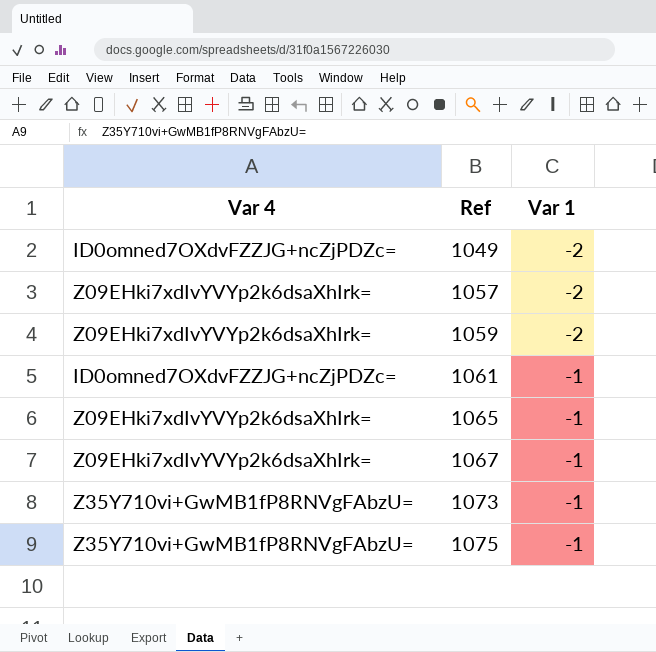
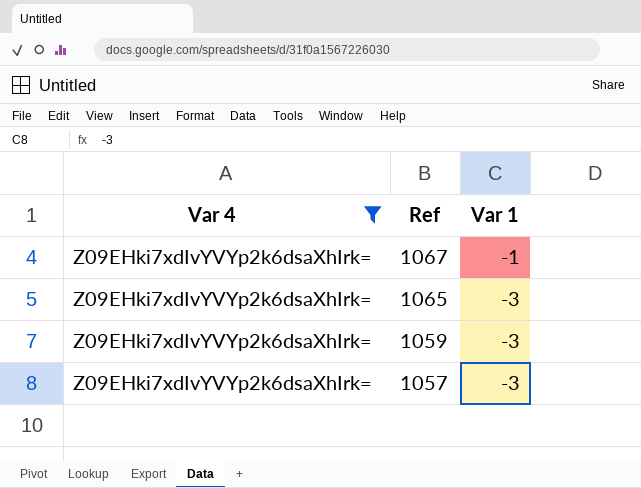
filter: none -> Var 4 = Z09EHki7xdIvYVYp2k6dsaXhIrk=
row order: Ref ascending -> Ref descending
1065 | Var 1: -1 -> -3
1059 | Var 1: -2 -> -3
1057 | Var 1: -2 -> -3

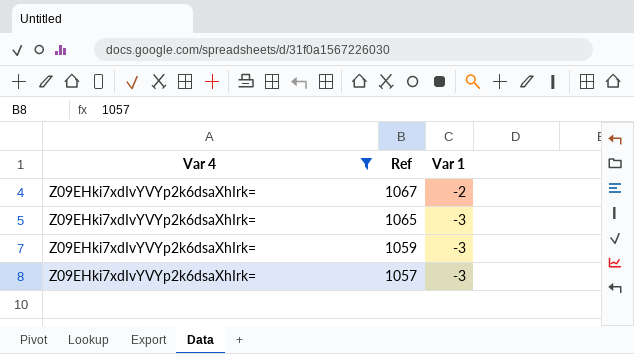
1067 | Var 1: -1 -> -2

